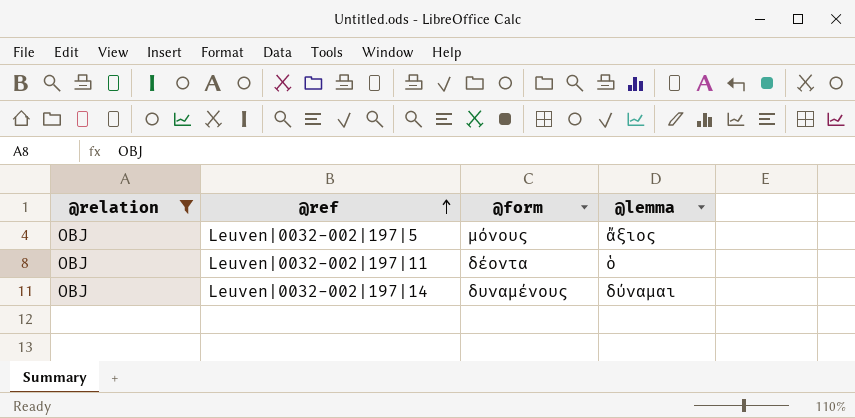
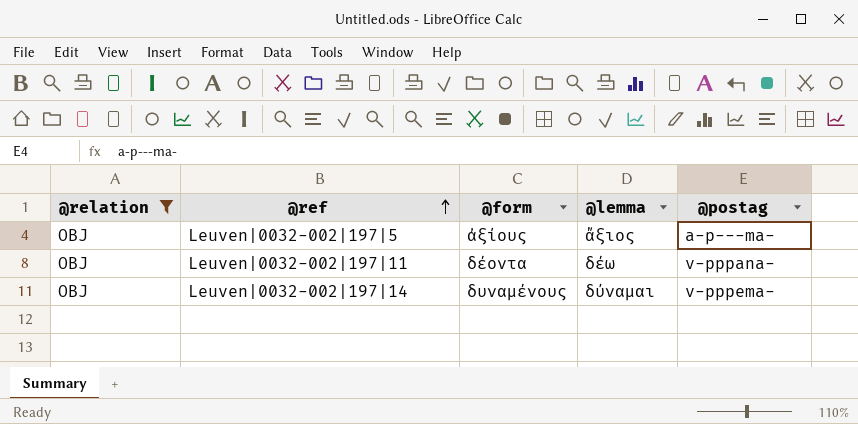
column @postag | position: none -> 5
Leuven|0032-002|197|5 | @form: μόνους -> ἀξίους
Leuven|0032-002|197|11 | @lemma: ὁ -> δέω

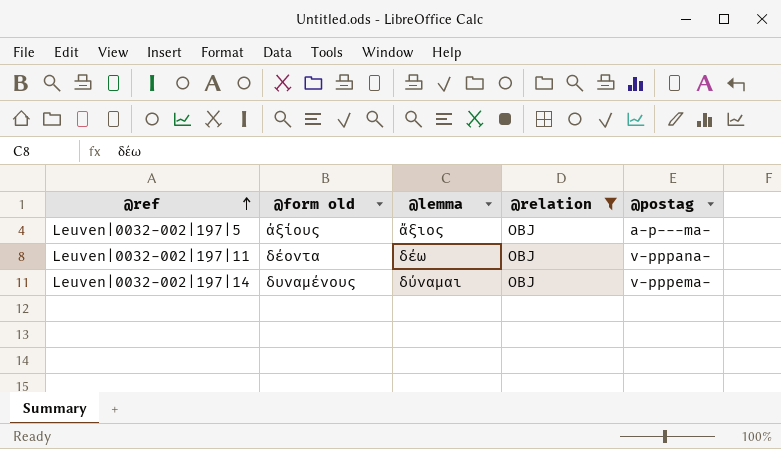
column name: @form -> @form old
column @relation | position: 1 -> 4

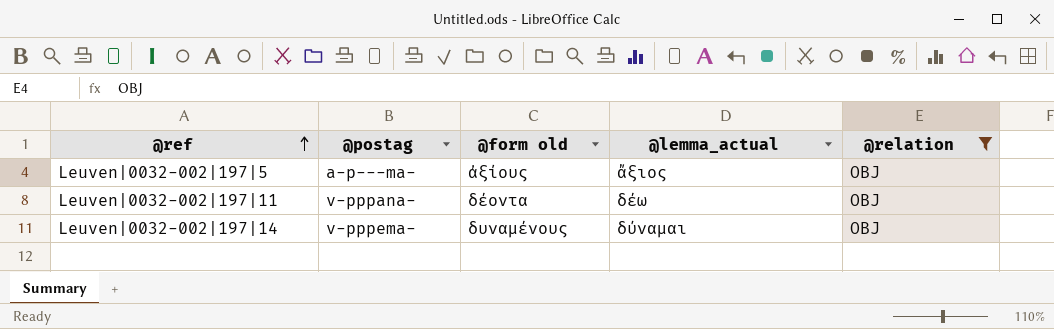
column @postag | position: 5 -> 2
column name: @lemma -> @lemma_actual

